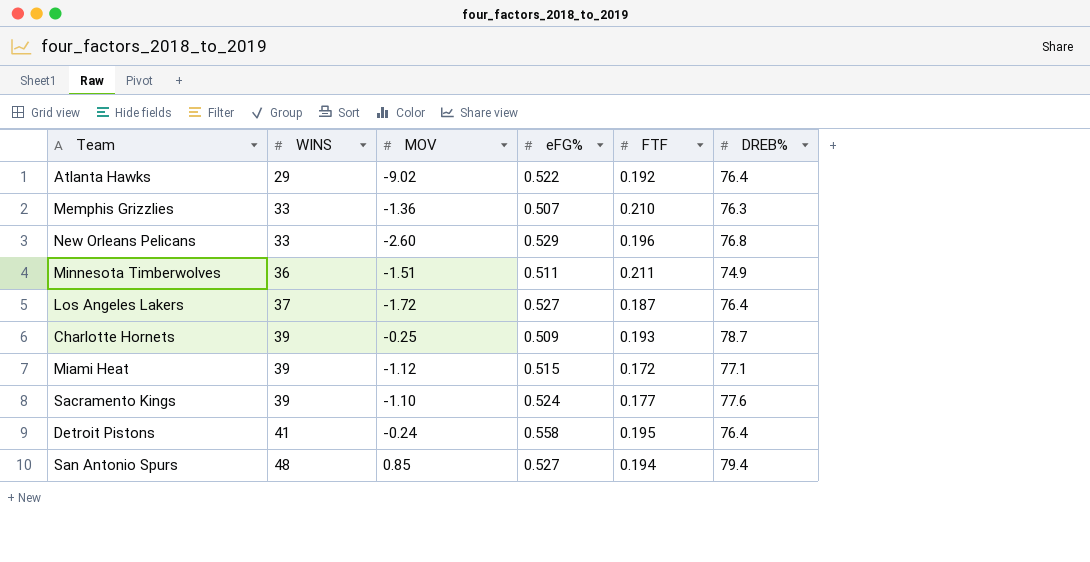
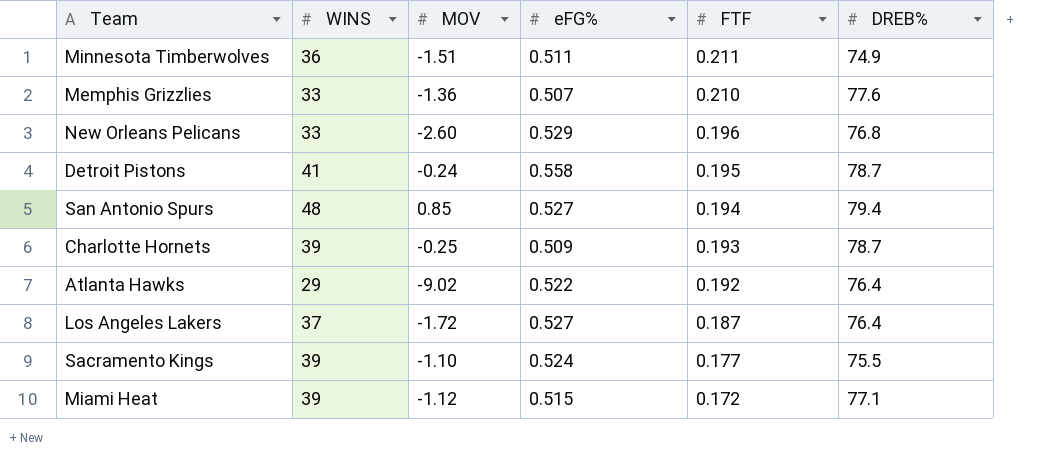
row order: WINS ascending -> FTF descending
Memphis Grizzlies | DREB%: 76.3 -> 77.6
Detroit Pistons | DREB%: 76.4 -> 78.7
Sacramento Kings | DREB%: 77.6 -> 75.5

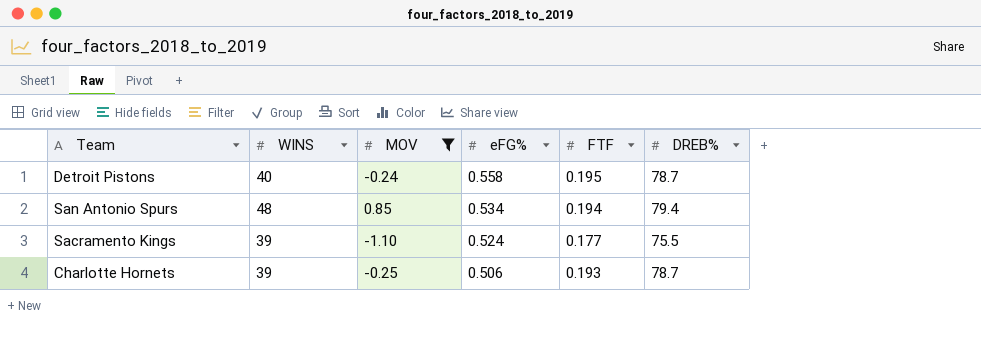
filter: none -> MOV >= -1.10
row order: FTF descending -> eFG% descending
Detroit Pistons | WINS: 41 -> 40
San Antonio Spurs | eFG%: 0.527 -> 0.534
Charlotte Hornets | eFG%: 0.509 -> 0.506

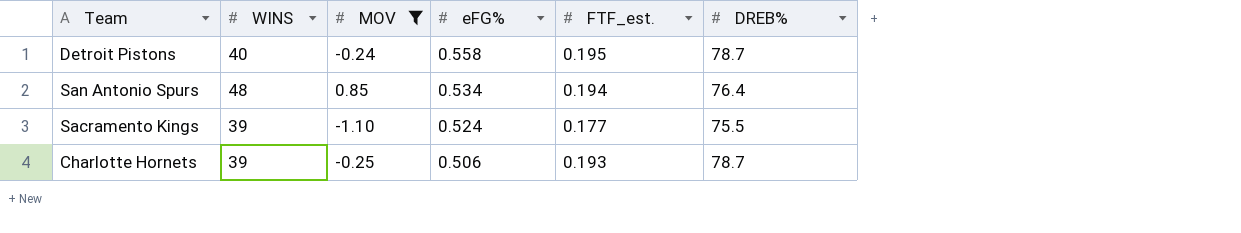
column name: FTF -> FTF_est.
San Antonio Spurs | DREB%: 79.4 -> 76.4

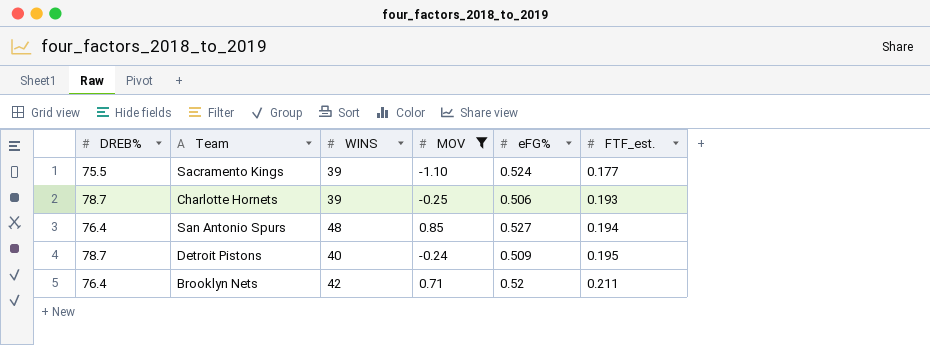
row order: eFG% descending -> FTF_est. ascending
column DREB% | position: 6 -> 1
San Antonio Spurs | eFG%: 0.534 -> 0.527
Detroit Pistons | eFG%: 0.558 -> 0.509
row Brooklyn Nets: none -> 76.4 | 42 | 0.71 | 0.52 | 0.211

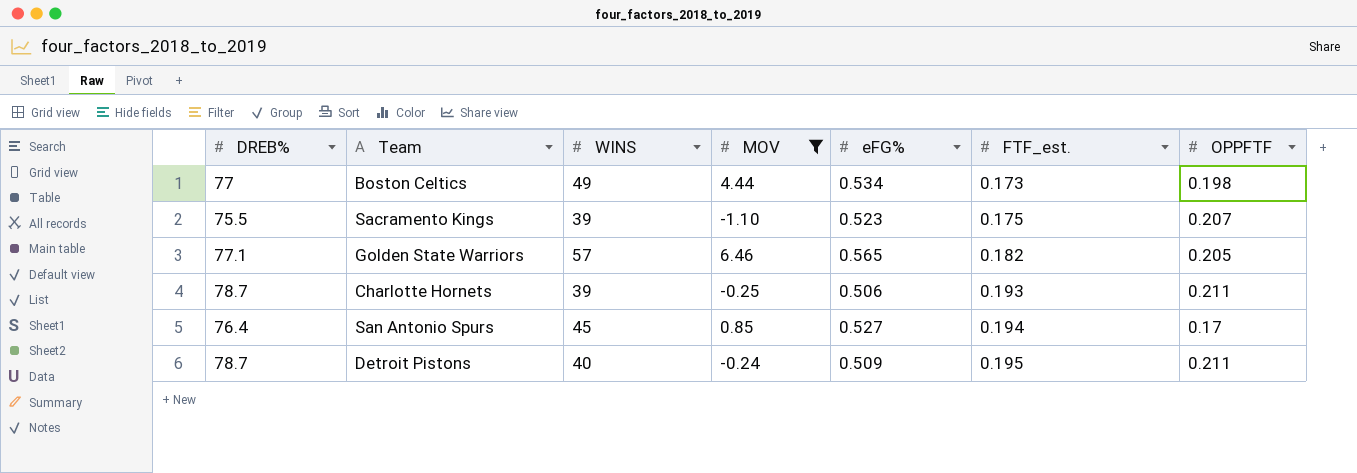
column OPPFTF | position: none -> 7
row Brooklyn Nets: 76.4 | 42 | 0.71 | 0.52 | 0.211 -> none
row Boston Celtics: none -> 77 | 49 | 4.44 | 0.534 | 0.173 | 0.198
Sacramento Kings | eFG%: 0.524 -> 0.523
Sacramento Kings | FTF_est.: 0.177 -> 0.175
row Golden State Warriors: none -> 77.1 | 57 | 6.46 | 0.565 | 0.182 | 0.205
San Antonio Spurs | WINS: 48 -> 45

